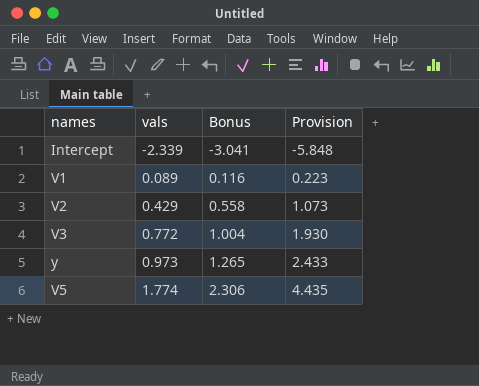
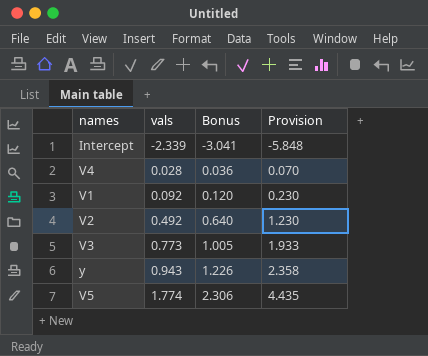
row V4: none -> 0.028 | 0.036 | 0.070
V1 | vals: 0.089 -> 0.092
V1 | Bonus: 0.116 -> 0.120
V1 | Provision: 0.223 -> 0.230
V2 | vals: 0.429 -> 0.492
V2 | Bonus: 0.558 -> 0.640
V2 | Provision: 1.073 -> 1.230
V3 | vals: 0.772 -> 0.773
V3 | Bonus: 1.004 -> 1.005
V3 | Provision: 1.930 -> 1.933
y | vals: 0.973 -> 0.943
y | Bonus: 1.265 -> 1.226
y | Provision: 2.433 -> 2.358

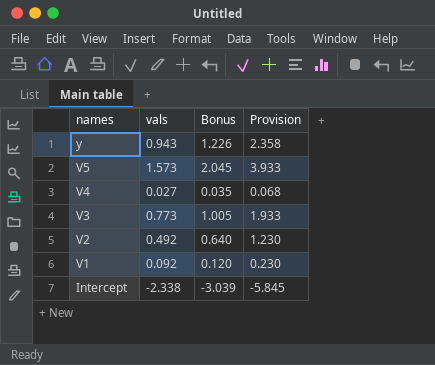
row order: vals ascending -> names descending
V5 | vals: 1.774 -> 1.573
V5 | Bonus: 2.306 -> 2.045
V5 | Provision: 4.435 -> 3.933
V4 | vals: 0.028 -> 0.027
V4 | Bonus: 0.036 -> 0.035
V4 | Provision: 0.070 -> 0.068
Intercept | vals: -2.339 -> -2.338
Intercept | Bonus: -3.041 -> -3.039
Intercept | Provision: -5.848 -> -5.845

